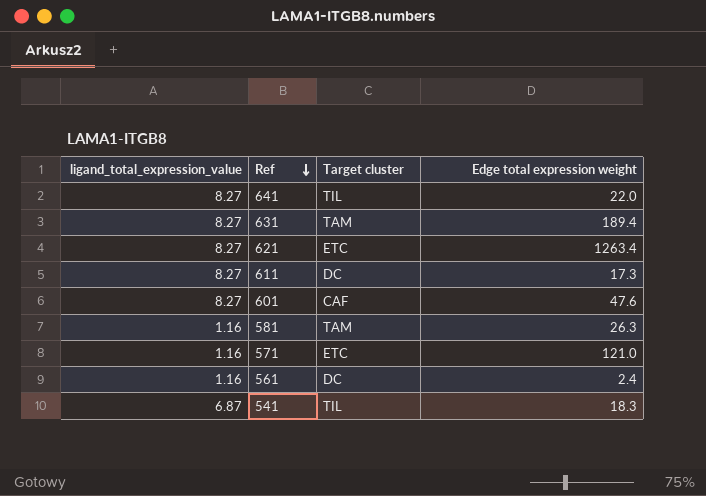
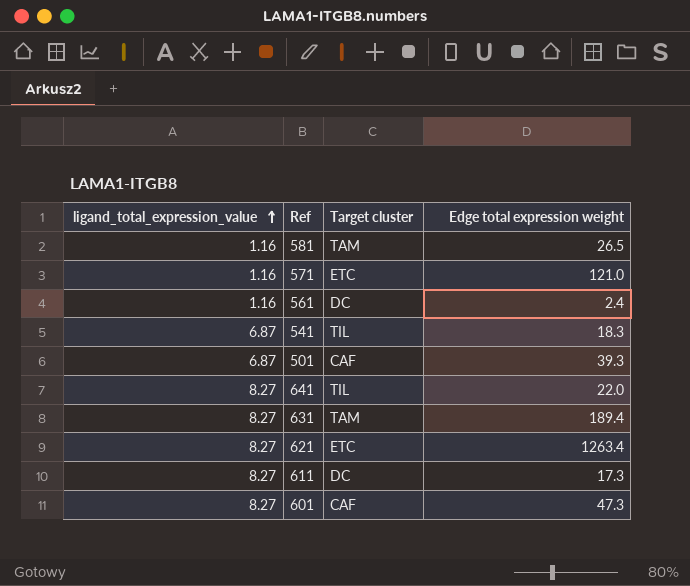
row order: Ref descending -> ligand_total_expression_value ascending
581 | Edge total expression weight: 26.3 -> 26.5
row 501: none -> 6.87 | CAF | 39.3
601 | Edge total expression weight: 47.6 -> 47.3

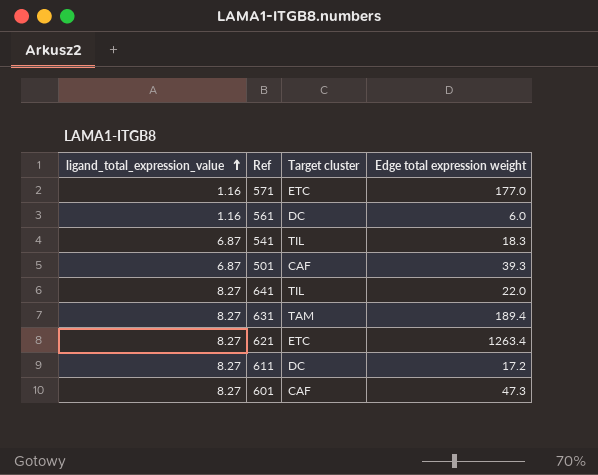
row 581: 1.16 | TAM | 26.5 -> none
571 | Edge total expression weight: 121.0 -> 177.0
561 | Edge total expression weight: 2.4 -> 6.0
611 | Edge total expression weight: 17.3 -> 17.2

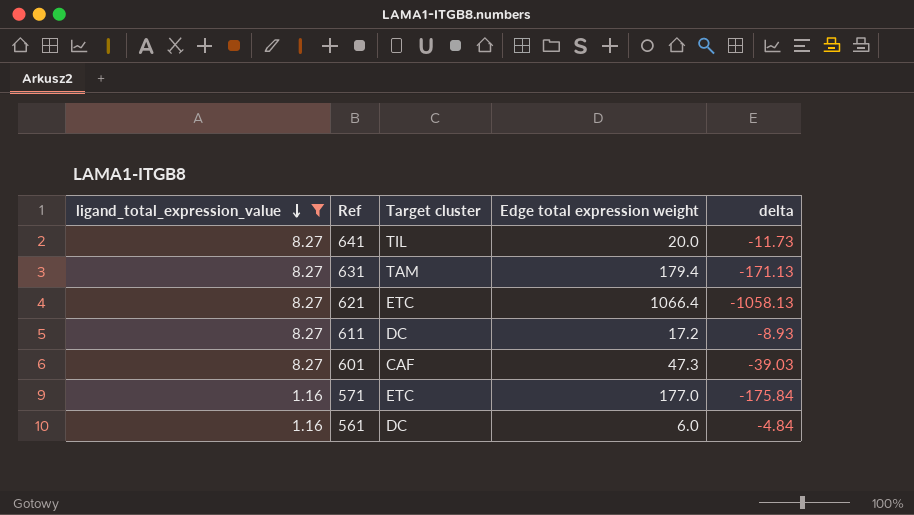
filter: none -> ligand_total_expression_value != 6.87
row order: ligand_total_expression_value ascending -> ligand_total_expression_value descending
column delta | formula: none -> [ligand_total_expression_value] - [Edge total expression weight]
641 | Edge total expression weight: 22.0 -> 20.0
631 | Edge total expression weight: 189.4 -> 179.4
621 | Edge total expression weight: 1263.4 -> 1066.4

